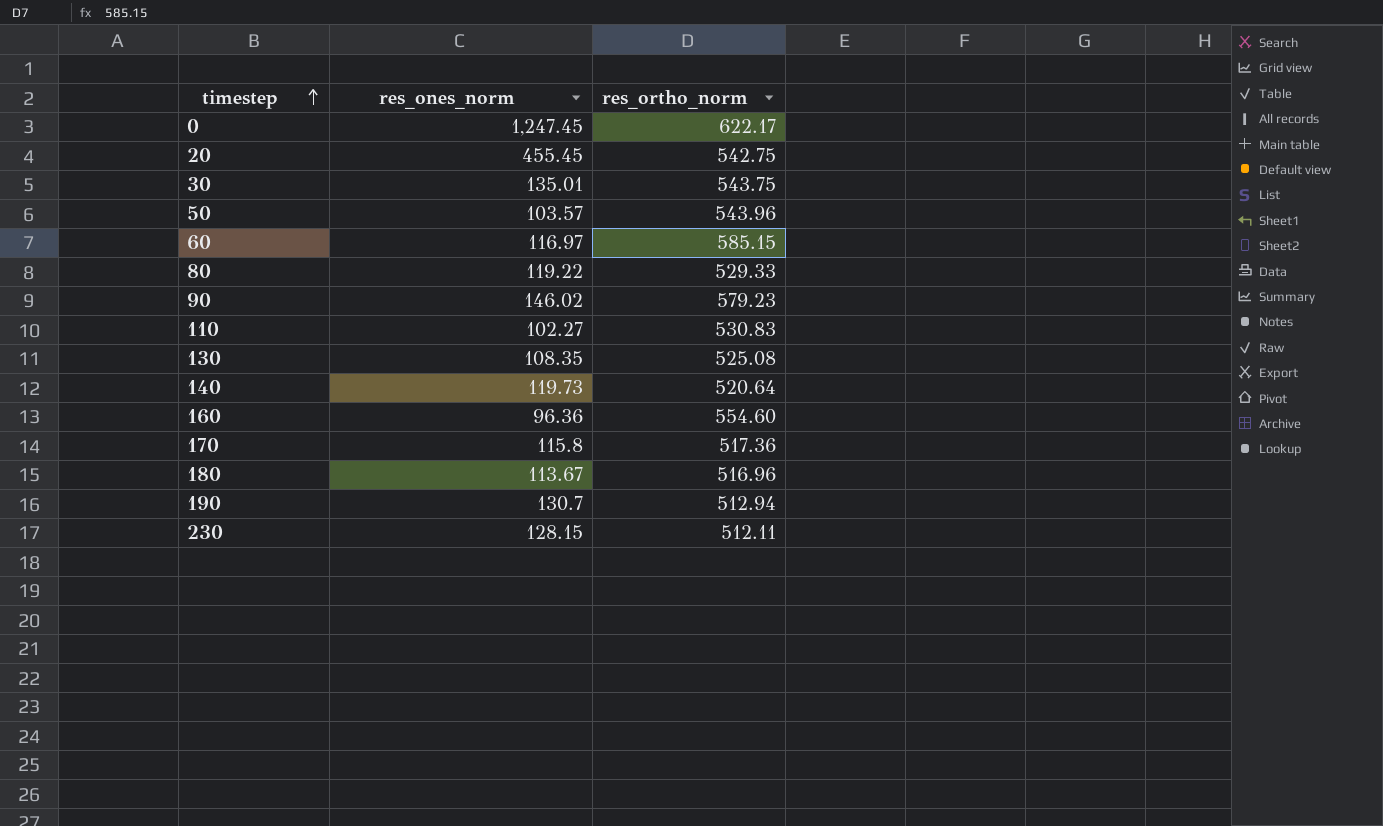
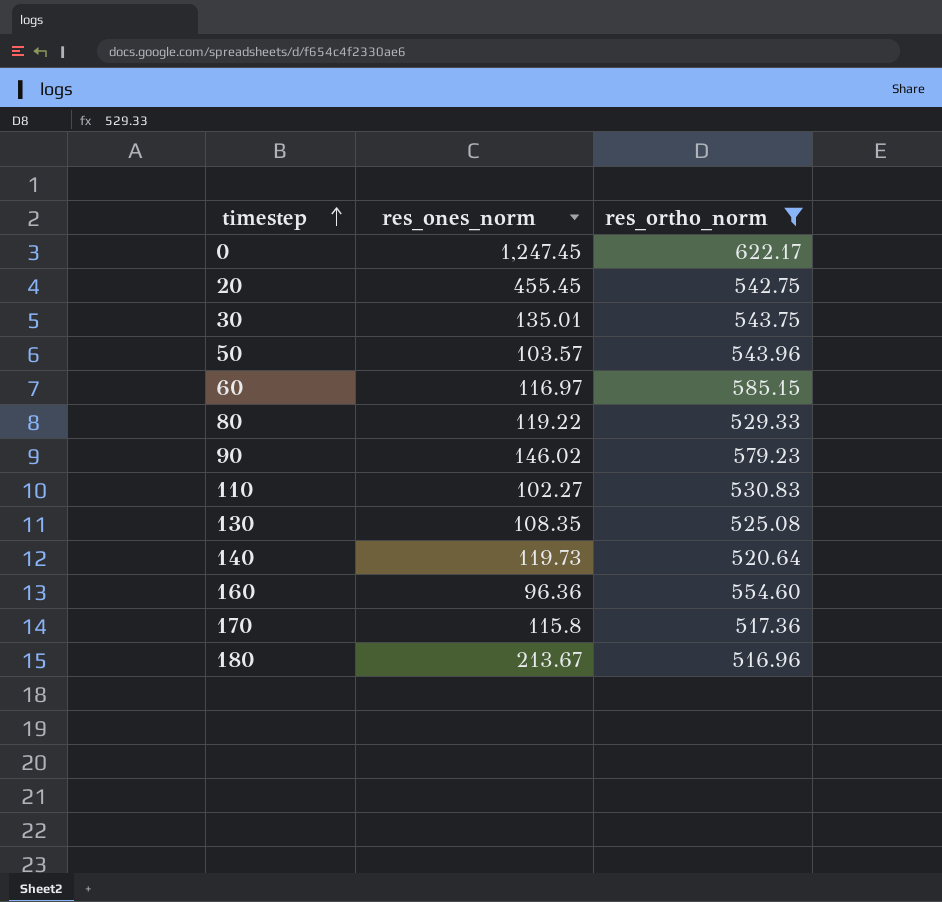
filter: none -> res_ortho_norm >= 516.96
180 | res_ones_norm: 113.67 -> 213.67

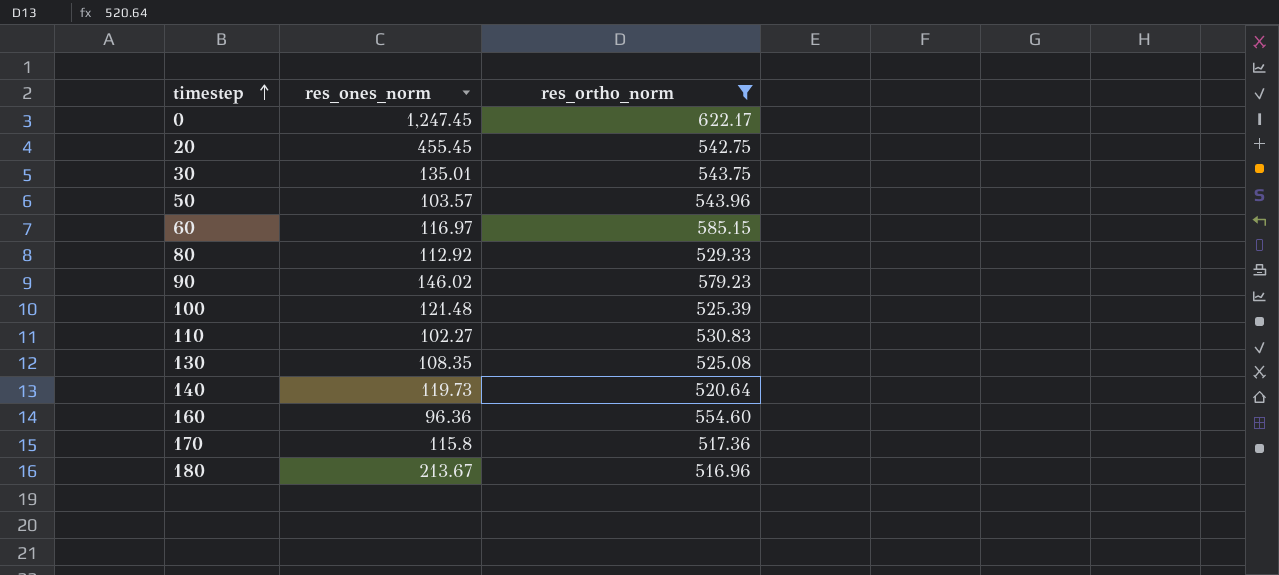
80 | res_ones_norm: 119.22 -> 112.92
row 100: none -> 121.48 | 525.39

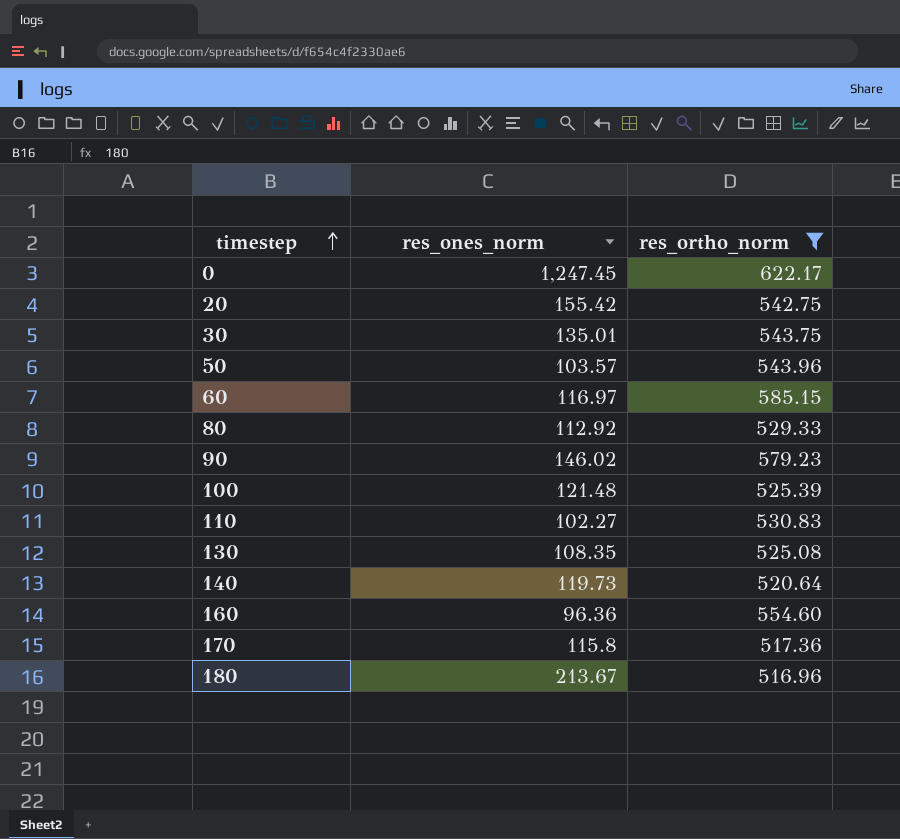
20 | res_ones_norm: 455.45 -> 155.42

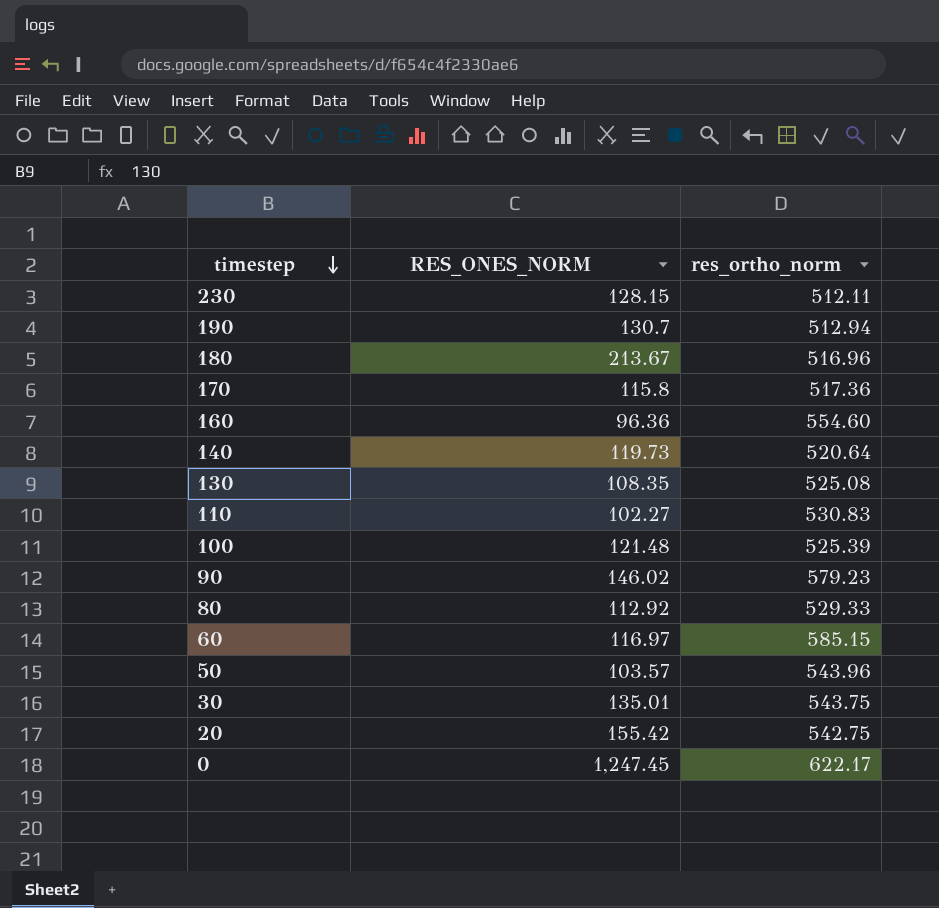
filter: res_ortho_norm >= 516.96 -> none
row order: timestep ascending -> timestep descending
column name: res_ones_norm -> RES_ONES_NORM

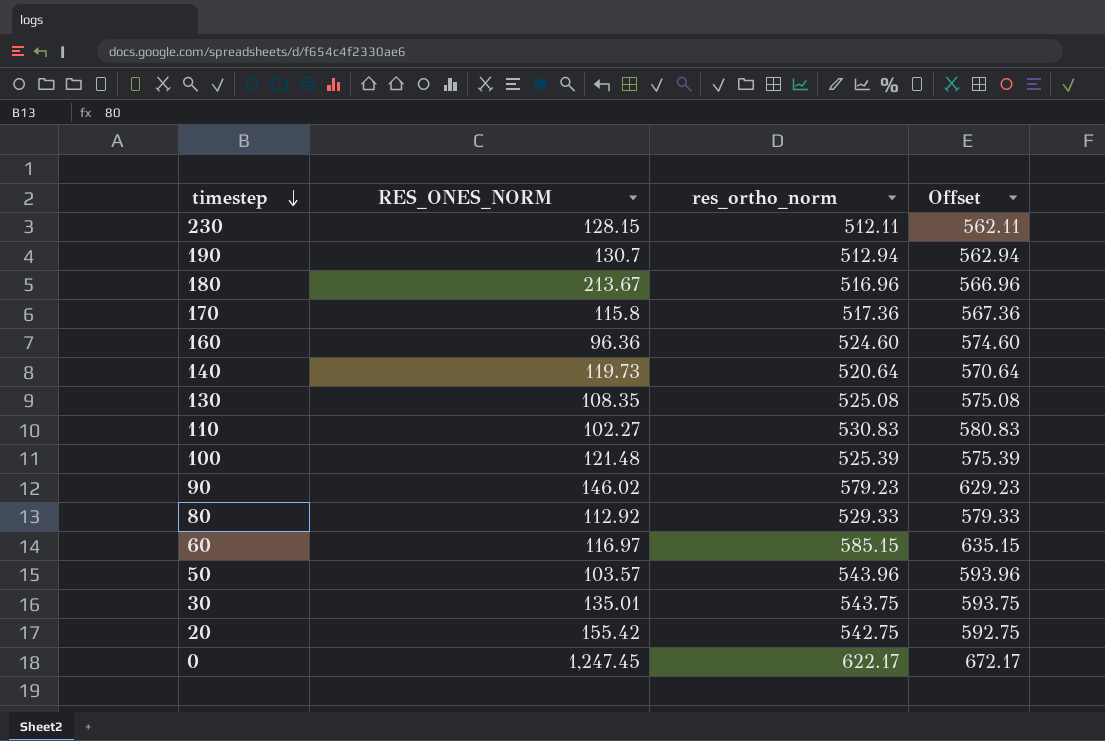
column Offset | formula: none -> [res_ortho_norm] + 50
160 | res_ortho_norm: 554.60 -> 524.60

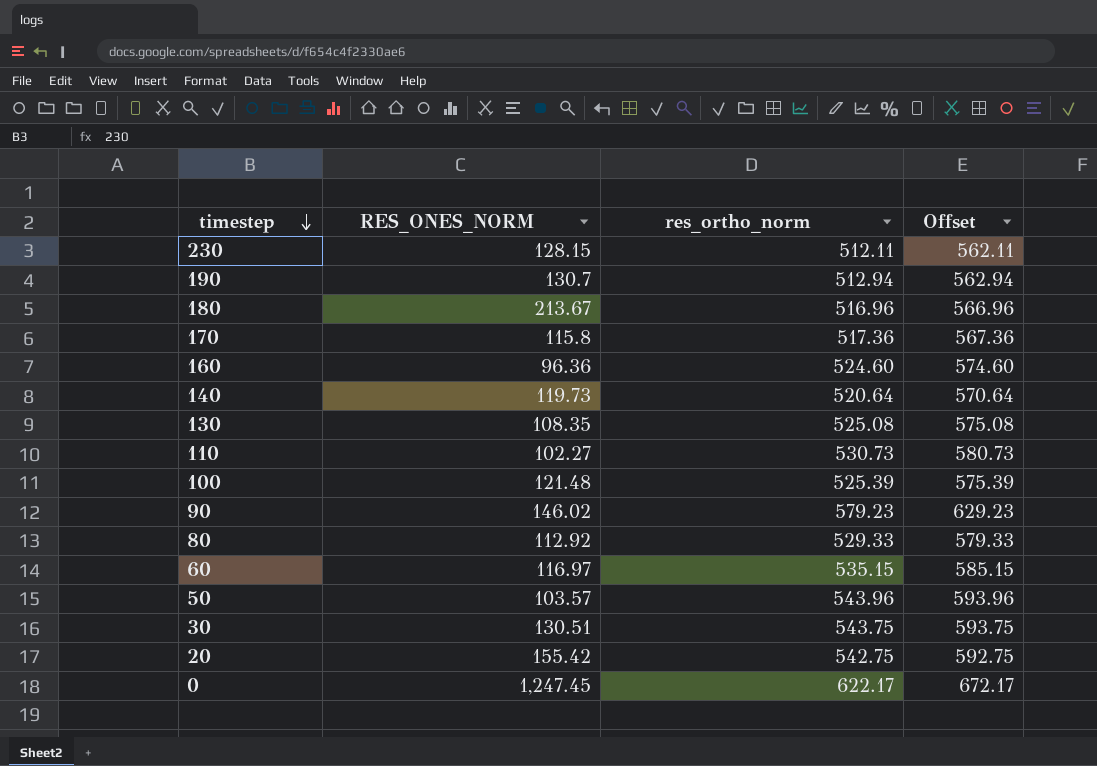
110 | res_ortho_norm: 530.83 -> 530.73
110 | Offset: 580.83 -> 580.73
60 | res_ortho_norm: 585.15 -> 535.15
60 | Offset: 635.15 -> 585.15
30 | RES_ONES_NORM: 135.01 -> 130.51

